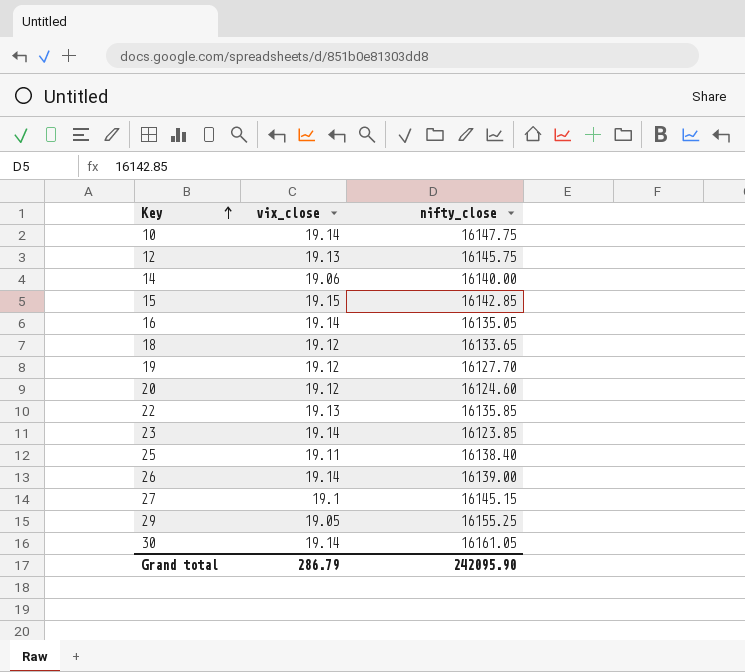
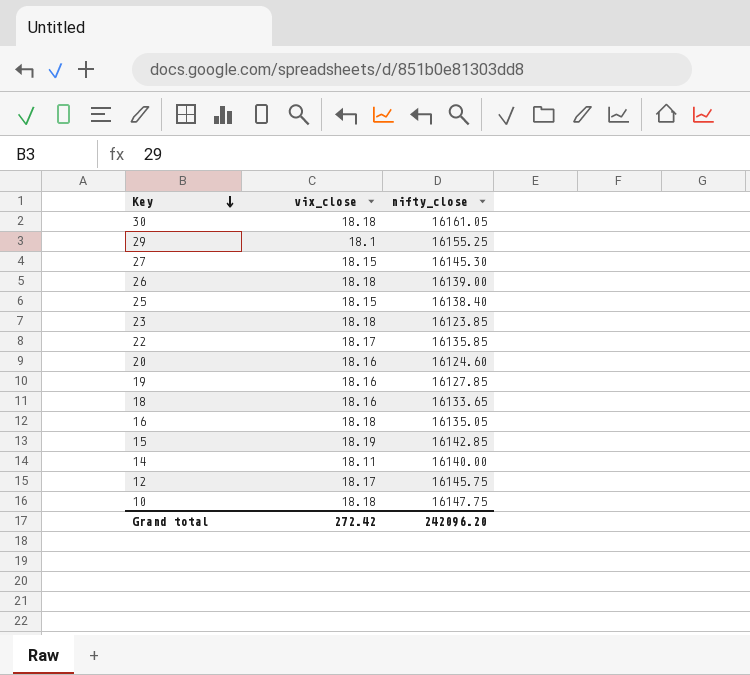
row order: Key ascending -> Key descending
30 | vix_close: 19.14 -> 18.18
29 | vix_close: 19.05 -> 18.1
27 | vix_close: 19.1 -> 18.15
27 | nifty_close: 16145.15 -> 16145.30
26 | vix_close: 19.14 -> 18.18
25 | vix_close: 19.11 -> 18.15
23 | vix_close: 19.14 -> 18.18
22 | vix_close: 19.13 -> 18.17
20 | vix_close: 19.12 -> 18.16
19 | vix_close: 19.12 -> 18.16
19 | nifty_close: 16127.70 -> 16127.85
18 | vix_close: 19.12 -> 18.16
16 | vix_close: 19.14 -> 18.18
15 | vix_close: 19.15 -> 18.19
14 | vix_close: 19.06 -> 18.11
12 | vix_close: 19.13 -> 18.17
10 | vix_close: 19.14 -> 18.18
Grand total | vix_close: 286.79 -> 272.42
Grand total | nifty_close: 242095.90 -> 242096.20

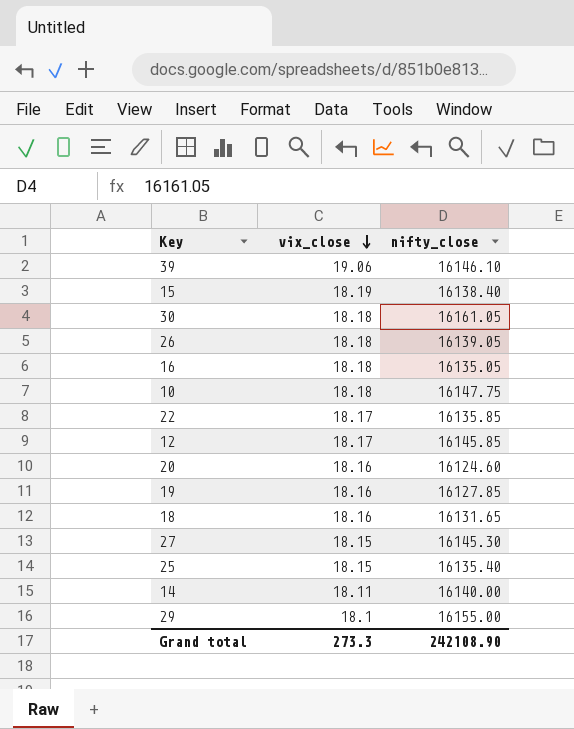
row order: Key descending -> vix_close descending
row 23: 18.18 | 16123.85 -> none
row 39: none -> 19.06 | 16146.10
15 | nifty_close: 16142.85 -> 16138.40
26 | nifty_close: 16139.00 -> 16139.05
12 | nifty_close: 16145.75 -> 16145.85
18 | nifty_close: 16133.65 -> 16131.65
25 | nifty_close: 16138.40 -> 16135.40
29 | nifty_close: 16155.25 -> 16155.00
Grand total | vix_close: 272.42 -> 273.3
Grand total | nifty_close: 242096.20 -> 242108.90

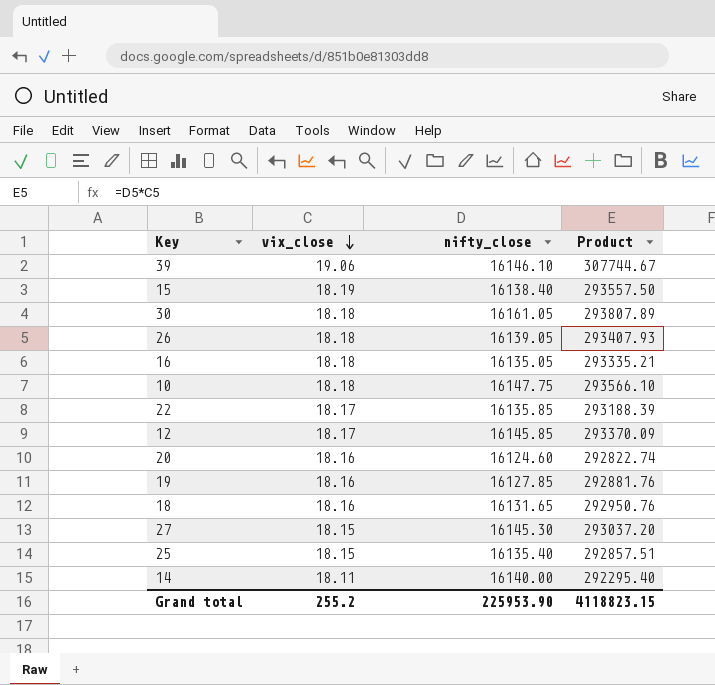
column Product | formula: none -> [vix_close] * [nifty_close]
row 29: 18.1 | 16155.00 -> none
Grand total | vix_close: 273.3 -> 255.2
Grand total | nifty_close: 242108.90 -> 225953.90

